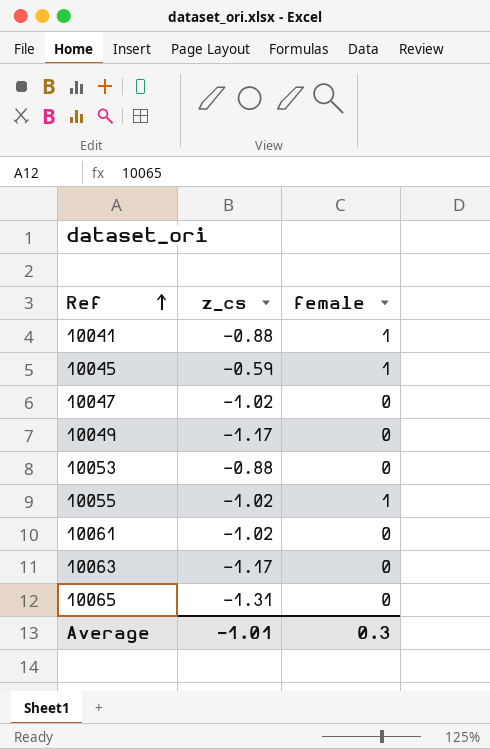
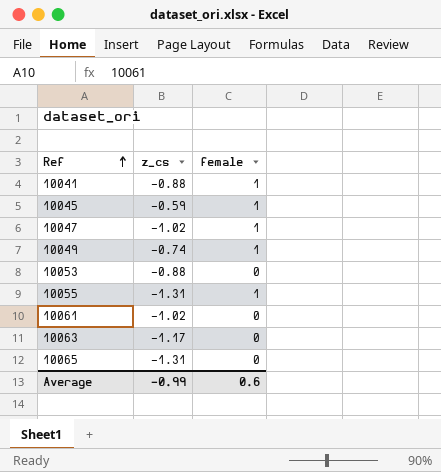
10047 | female: 0 -> 1
10049 | z_cs: -1.17 -> -0.74
10049 | female: 0 -> 1
10055 | z_cs: -1.02 -> -1.31
Average | z_cs: -1.01 -> -0.99
Average | female: 0.3 -> 0.6

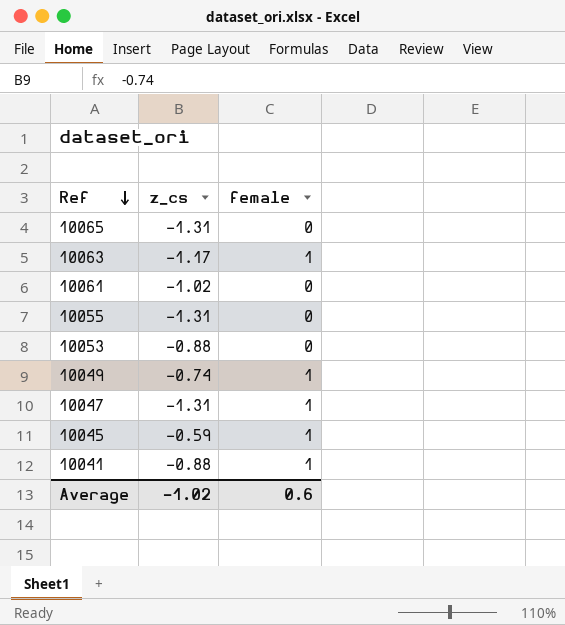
row order: Ref ascending -> Ref descending
10063 | female: 0 -> 1
10055 | female: 1 -> 0
10047 | z_cs: -1.02 -> -1.31
Average | z_cs: -0.99 -> -1.02

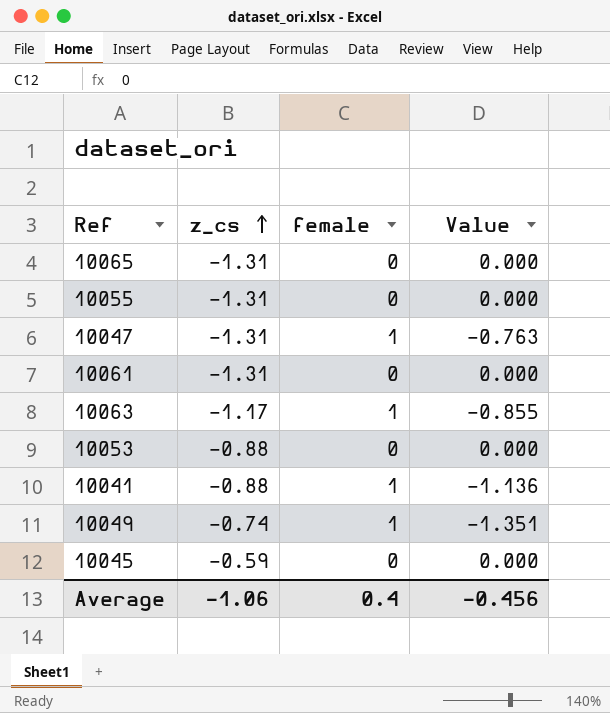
row order: Ref descending -> z_cs ascending
column Value | formula: none -> [female] / [z_cs]
10061 | z_cs: -1.02 -> -1.31
10045 | female: 1 -> 0
Average | z_cs: -1.02 -> -1.06
Average | female: 0.6 -> 0.4

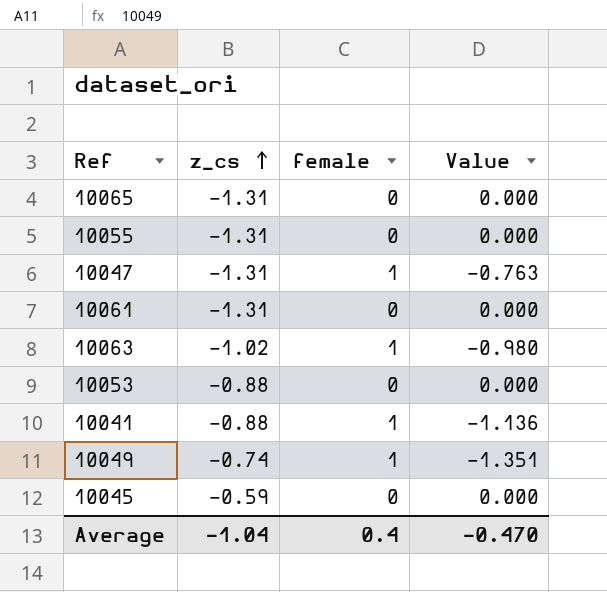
10063 | z_cs: -1.17 -> -1.02
10063 | Value: -0.855 -> -0.980
Average | z_cs: -1.06 -> -1.04
Average | Value: -0.456 -> -0.470

